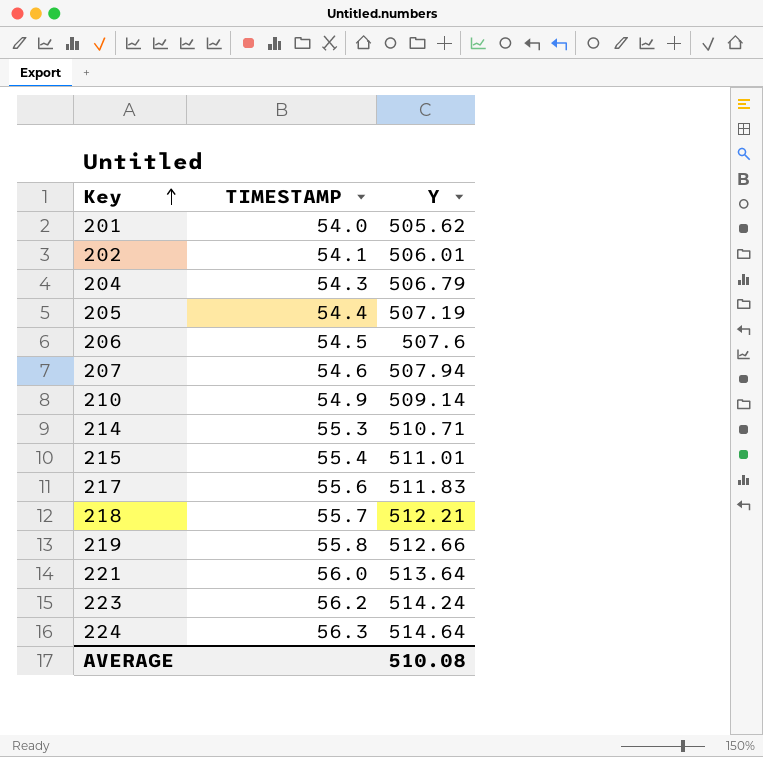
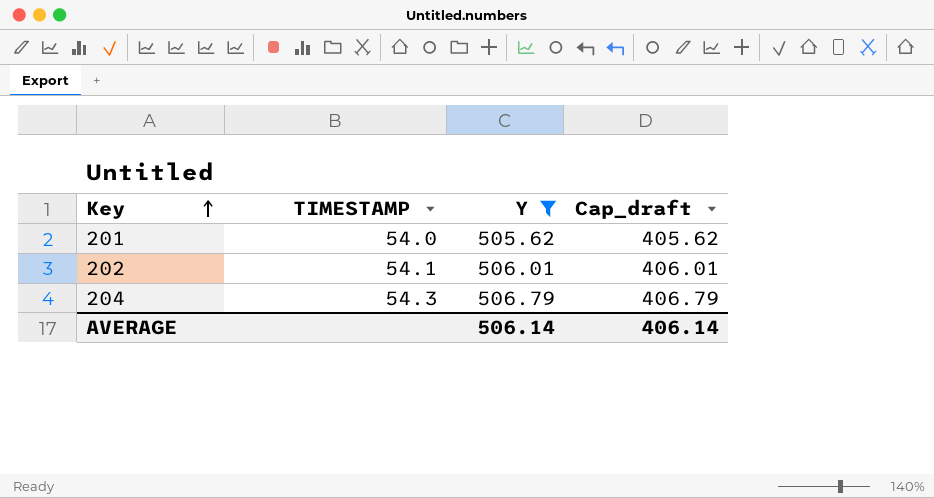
filter: none -> Y <= 506.79
column Cap_draft | formula: none -> [Y] - 100
AVERAGE | Y: 510.08 -> 506.14

